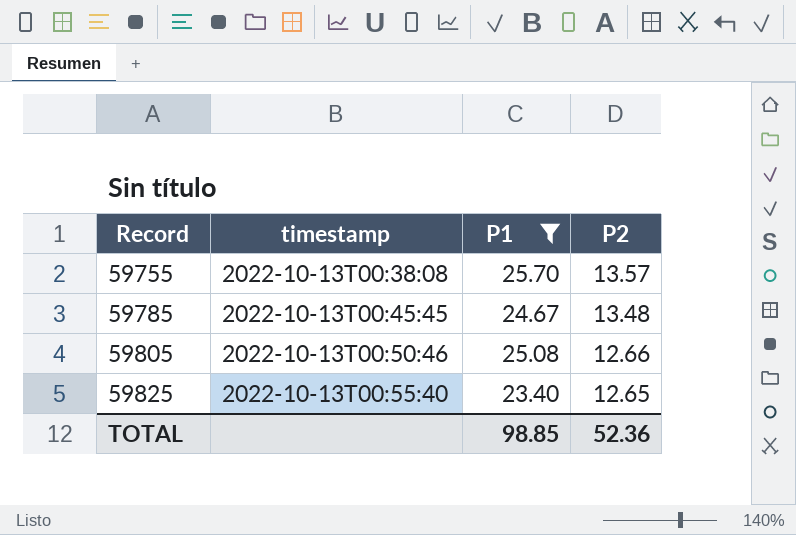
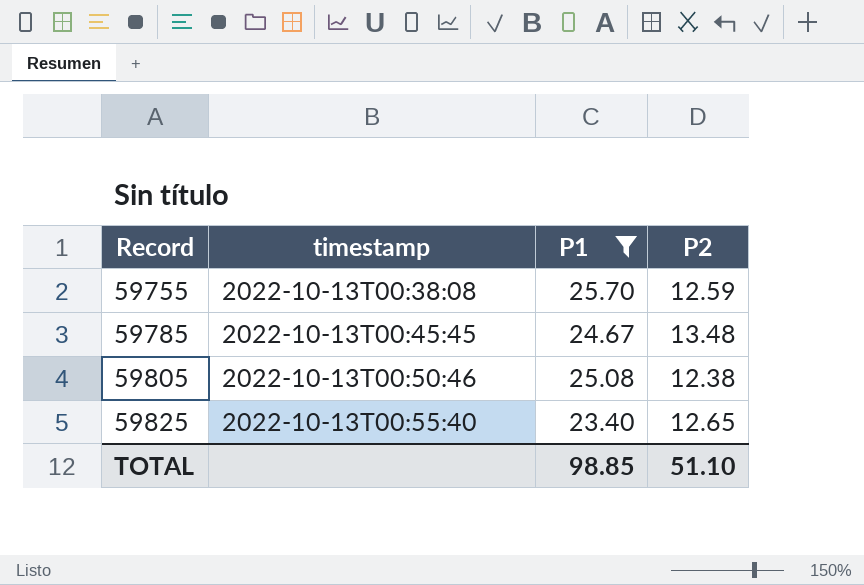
59755 | P2: 13.57 -> 12.59
59805 | P2: 12.66 -> 12.38
TOTAL | P2: 52.36 -> 51.10

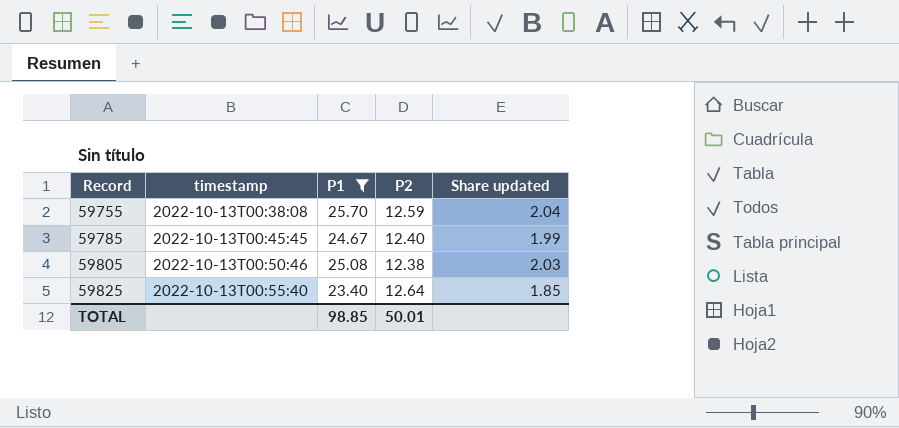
column Share updated | formula: none -> [P1] / [P2]
59785 | P2: 13.48 -> 12.40
59825 | P2: 12.65 -> 12.64
TOTAL | P2: 51.10 -> 50.01

